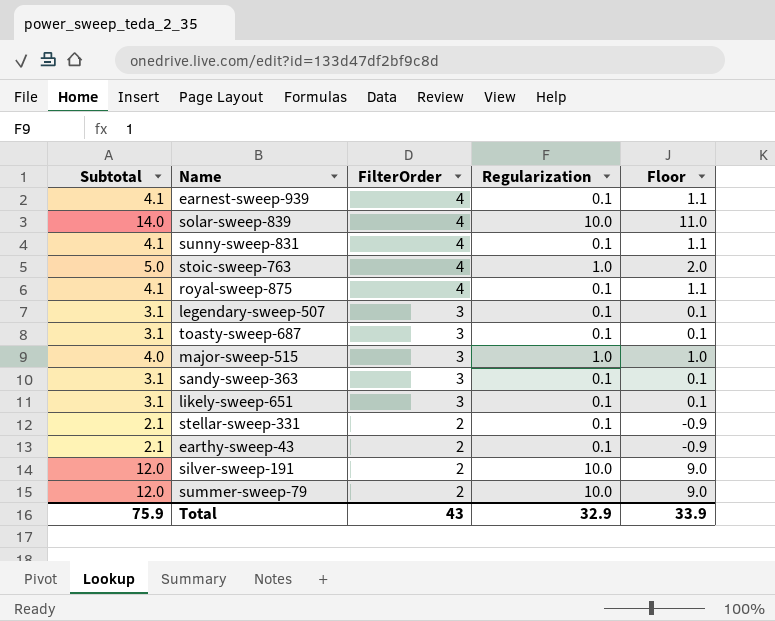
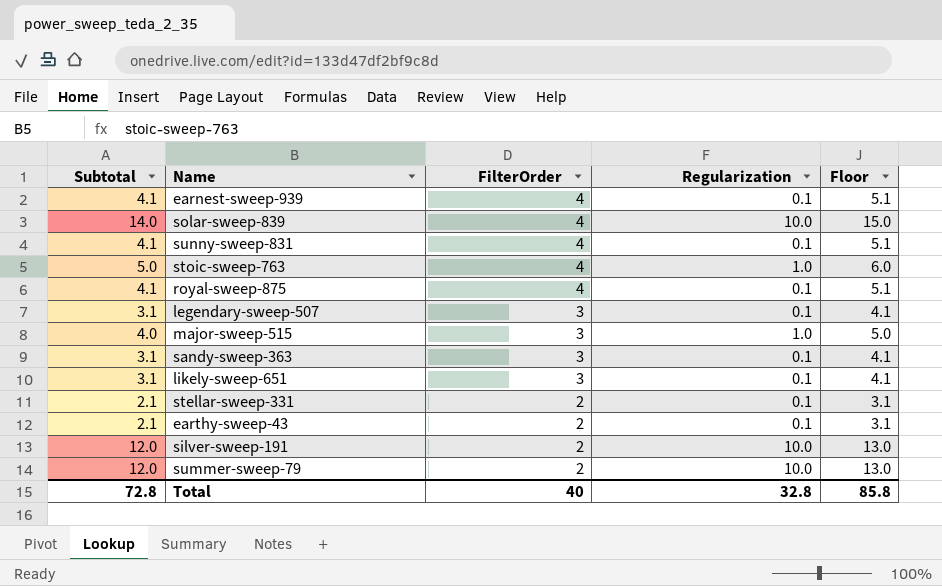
column Floor | formula: [Subtotal] - 3 -> [Subtotal] + 1
row toasty-sweep-687: 3.1 | 3 | 0.1 | 0.1 -> none
Total | Subtotal: 75.9 -> 72.8
Total | FilterOrder: 43 -> 40
Total | Regularization: 32.9 -> 32.8
Total | Floor: 33.9 -> 85.8

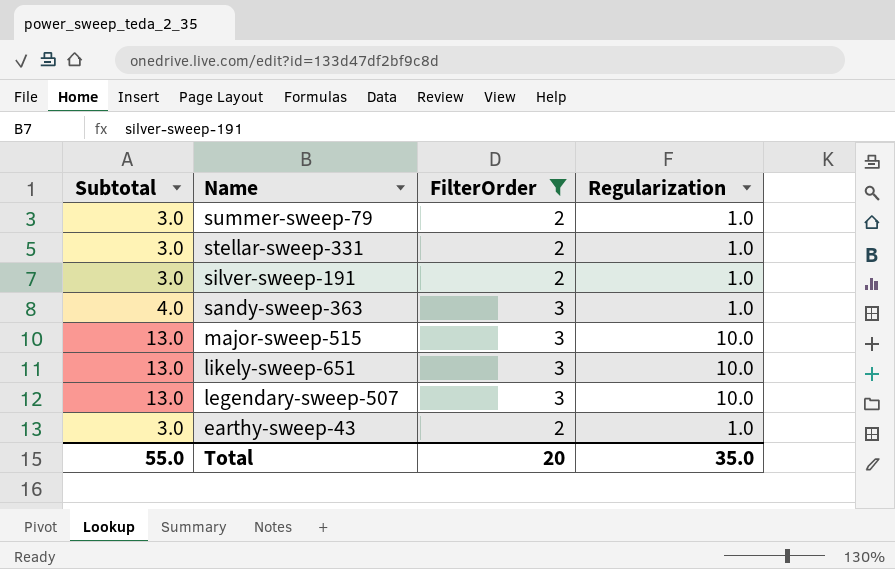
filter: none -> FilterOrder != 4
row order: FilterOrder descending -> Name descending
column Floor | formula: [Subtotal] + 1 -> none
summer-sweep-79 | Subtotal: 12.0 -> 3.0
summer-sweep-79 | Regularization: 10.0 -> 1.0
stellar-sweep-331 | Subtotal: 2.1 -> 3.0
stellar-sweep-331 | Regularization: 0.1 -> 1.0
silver-sweep-191 | Subtotal: 12.0 -> 3.0
silver-sweep-191 | Regularization: 10.0 -> 1.0
sandy-sweep-363 | Subtotal: 3.1 -> 4.0
sandy-sweep-363 | Regularization: 0.1 -> 1.0
major-sweep-515 | Subtotal: 4.0 -> 13.0
major-sweep-515 | Regularization: 1.0 -> 10.0
likely-sweep-651 | Subtotal: 3.1 -> 13.0
likely-sweep-651 | Regularization: 0.1 -> 10.0
legendary-sweep-507 | Subtotal: 3.1 -> 13.0
legendary-sweep-507 | Regularization: 0.1 -> 10.0
earthy-sweep-43 | Subtotal: 2.1 -> 3.0
earthy-sweep-43 | Regularization: 0.1 -> 1.0
Total | Subtotal: 72.8 -> 55.0
Total | FilterOrder: 40 -> 20
Total | Regularization: 32.8 -> 35.0

